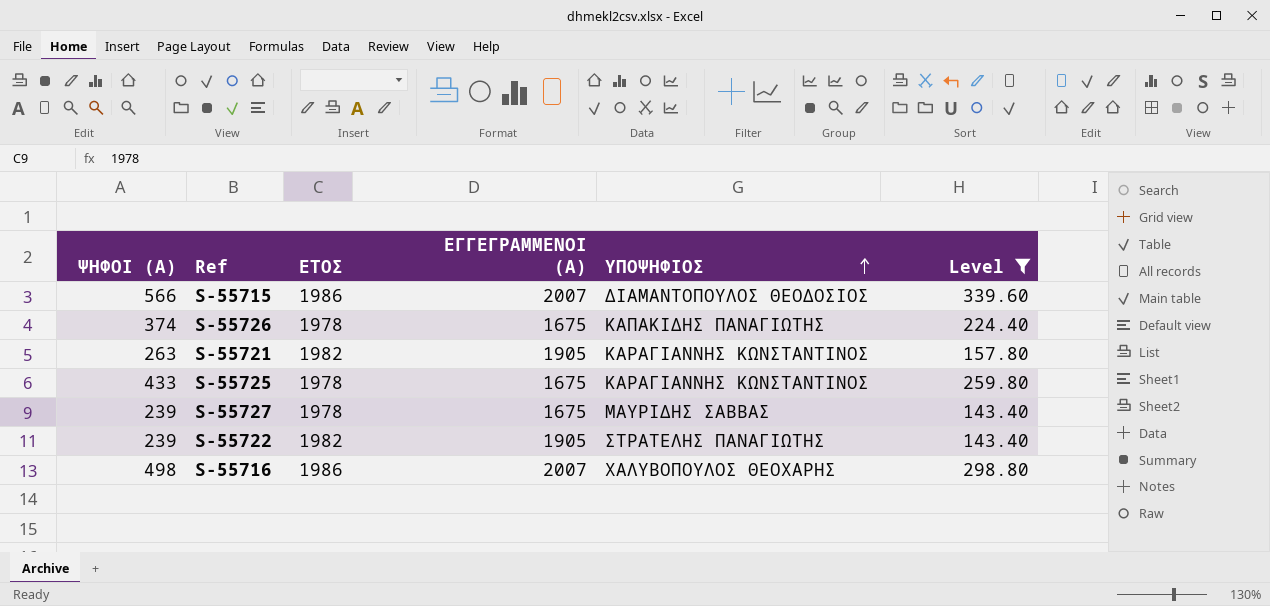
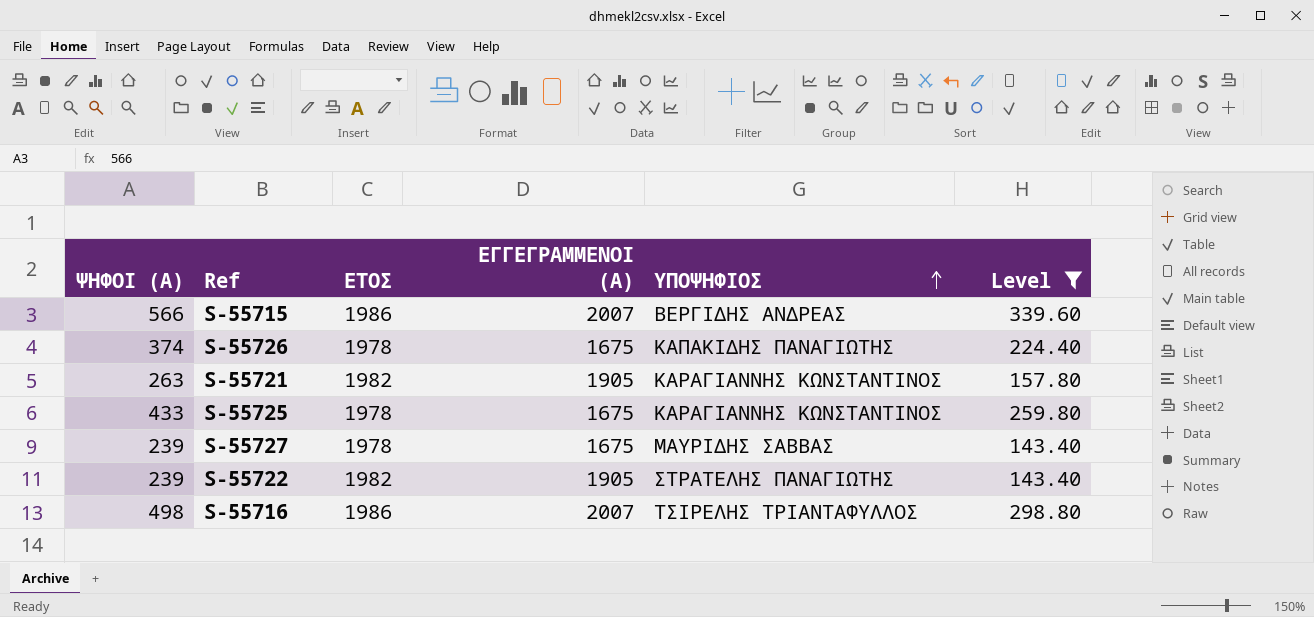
S-55715 | ΥΠΟΨΗΦΙΟΣ: ΔΙΑΜΑΝΤΟΠΟΥΛΟΣ ΘΕΟΔΟΣΙΟΣ -> ΒΕΡΓΙΔΗΣ ΑΝΔΡΕΑΣ
S-55716 | ΥΠΟΨΗΦΙΟΣ: ΧΑΛΥΒΟΠΟΥΛΟΣ ΘΕΟΧΑΡΗΣ -> ΤΣΙΡΕΛΗΣ ΤΡΙΑΝΤΑΦΥΛΛΟΣ

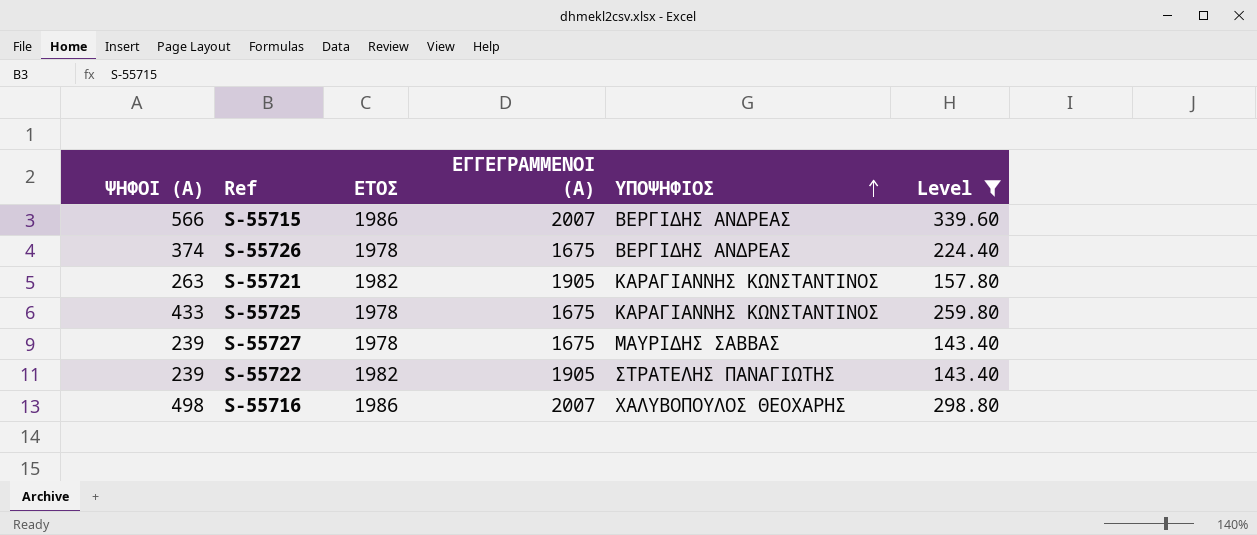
S-55726 | ΥΠΟΨΗΦΙΟΣ: ΚΑΠΑΚΙΔΗΣ ΠΑΝΑΓΙΩΤΗΣ -> ΒΕΡΓΙΔΗΣ ΑΝΔΡΕΑΣ
S-55716 | ΥΠΟΨΗΦΙΟΣ: ΤΣΙΡΕΛΗΣ ΤΡΙΑΝΤΑΦΥΛΛΟΣ -> ΧΑΛΥΒΟΠΟΥΛΟΣ ΘΕΟΧΑΡΗΣ

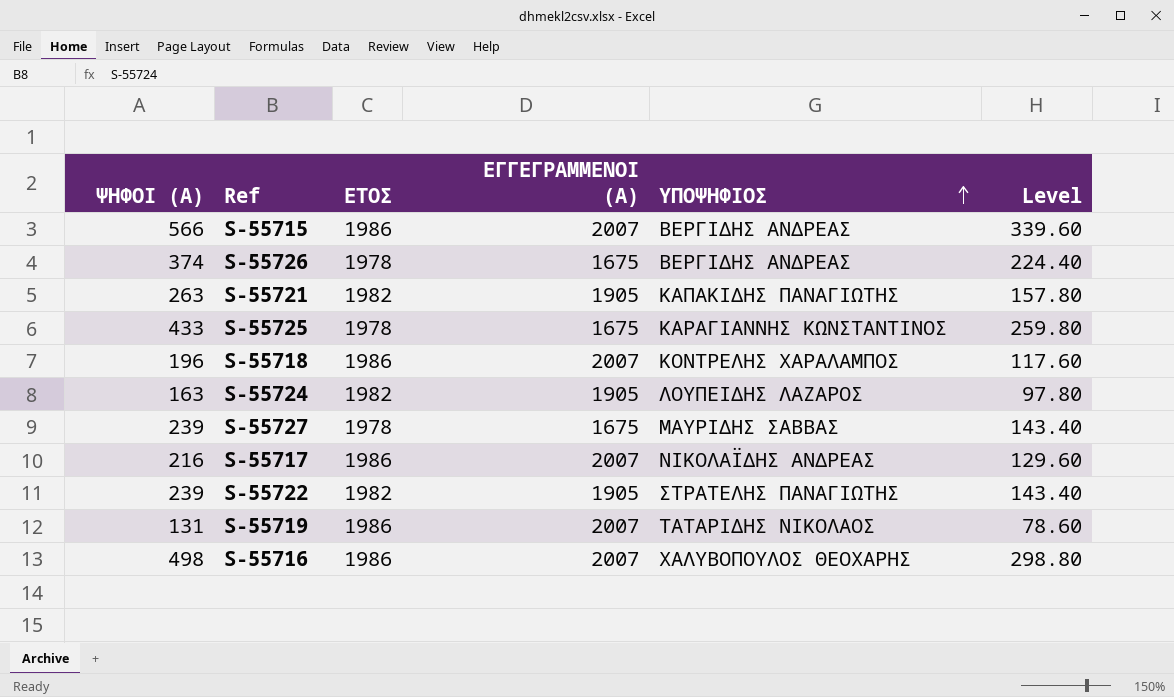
filter: Level >= 143.40 -> none
S-55721 | ΥΠΟΨΗΦΙΟΣ: ΚΑΡΑΓΙΑΝΝΗΣ ΚΩΝΣΤΑΝΤΙΝΟΣ -> ΚΑΠΑΚΙΔΗΣ ΠΑΝΑΓΙΩΤΗΣ

